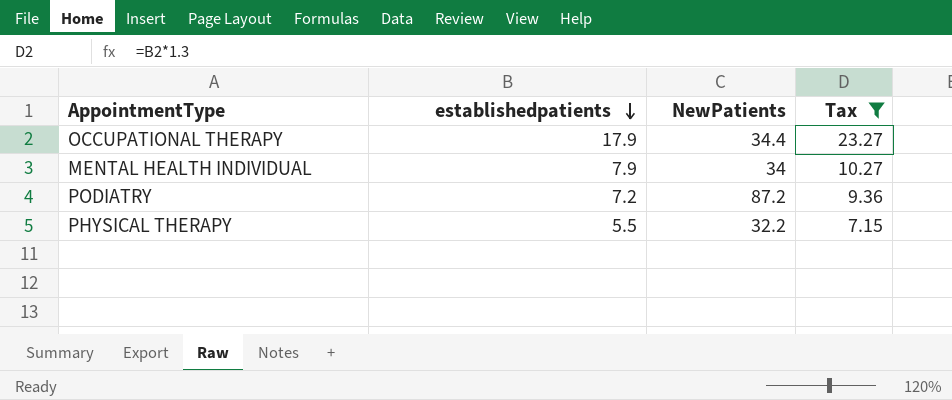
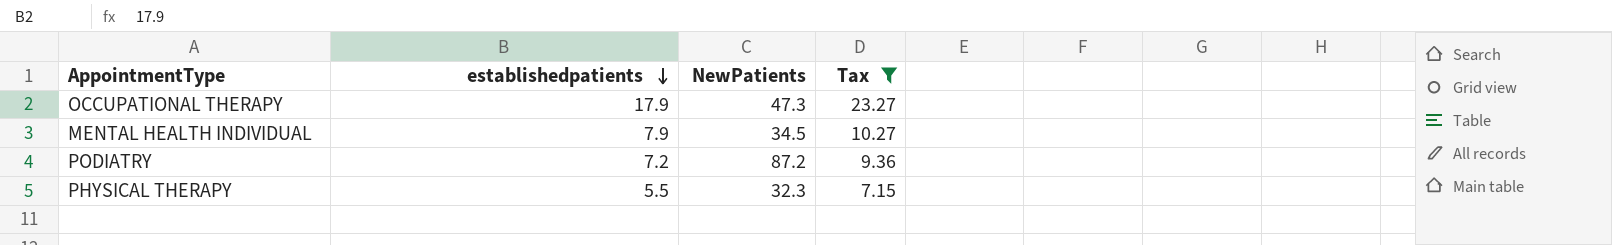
OCCUPATIONAL THERAPY | NewPatients: 34.4 -> 47.3
MENTAL HEALTH INDIVIDUAL | NewPatients: 34 -> 34.5
PHYSICAL THERAPY | NewPatients: 32.2 -> 32.3

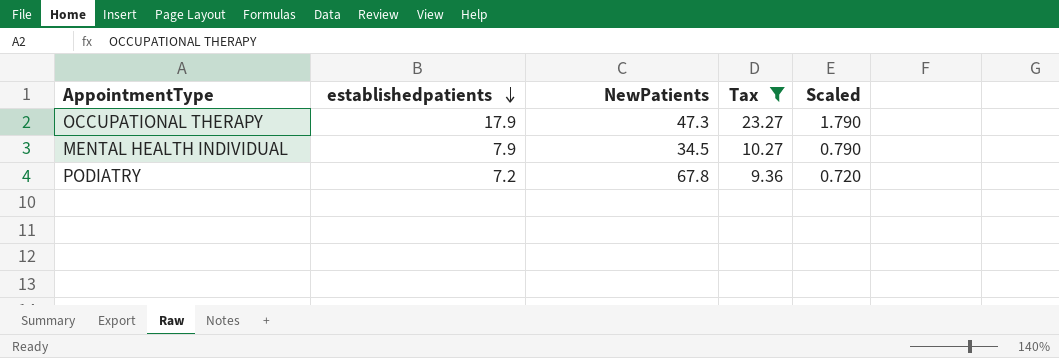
column Scaled | formula: none -> [establishedpatients] * 0.1
row PHYSICAL THERAPY: 5.5 | 32.3 | 7.15 -> none
PODIATRY | NewPatients: 87.2 -> 67.8

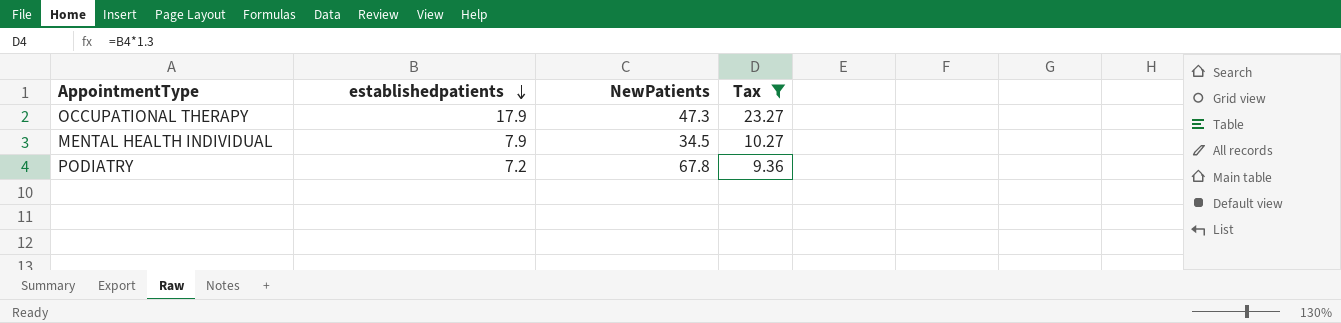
column Scaled | formula: [establishedpatients] * 0.1 -> none

